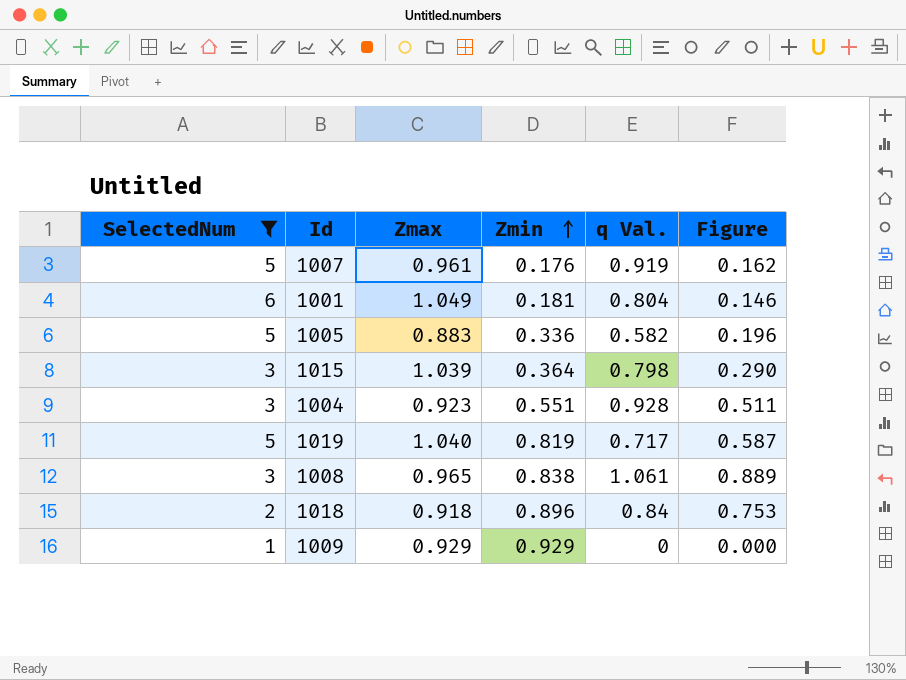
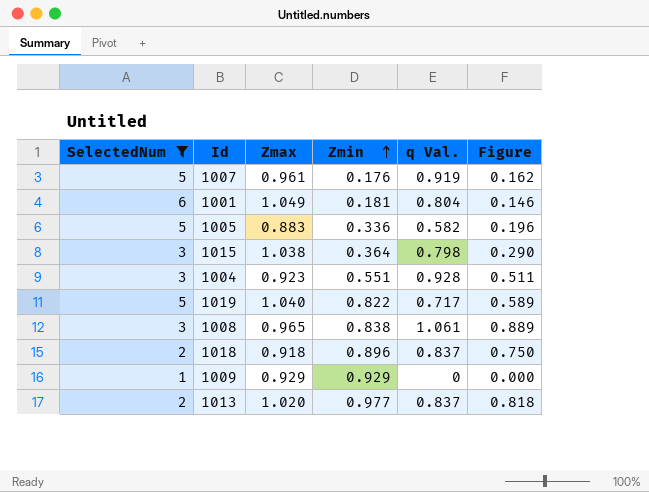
1015 | Zmax: 1.039 -> 1.038
1019 | Zmin: 0.819 -> 0.822
1019 | Figure: 0.587 -> 0.589
1018 | q Val.: 0.84 -> 0.837
1018 | Figure: 0.753 -> 0.750
row 1013: none -> 2 | 1.020 | 0.977 | 0.837 | 0.818

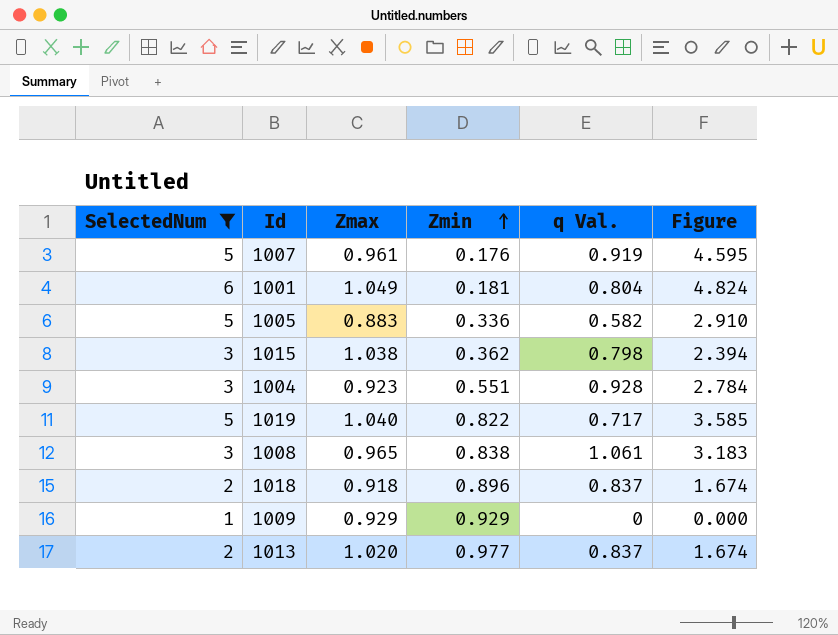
column Figure | formula: [Zmin] * [q Val.] -> [SelectedNum] * [q Val.]
1015 | Zmin: 0.364 -> 0.362

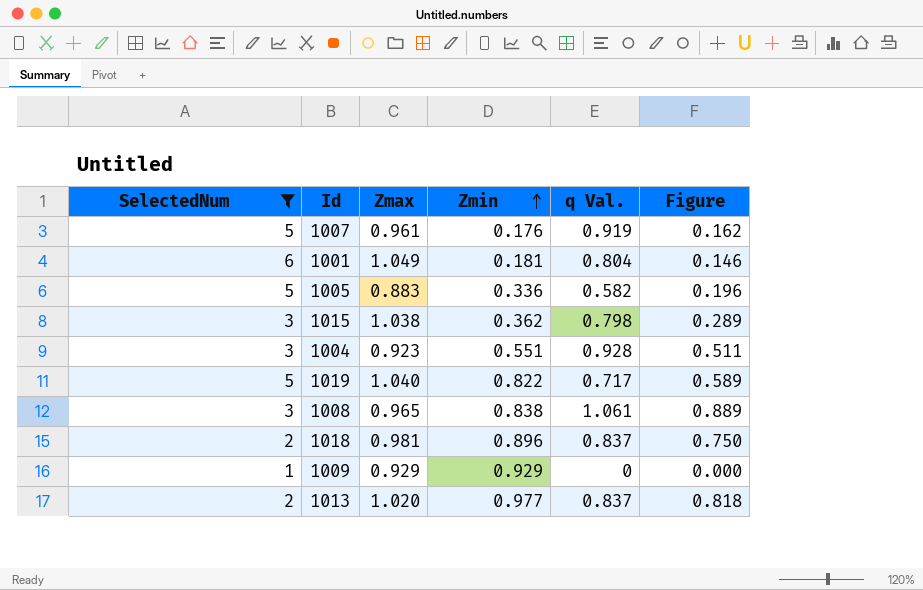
column Figure | formula: [SelectedNum] * [q Val.] -> [Zmin] * [q Val.]
1018 | Zmax: 0.918 -> 0.981

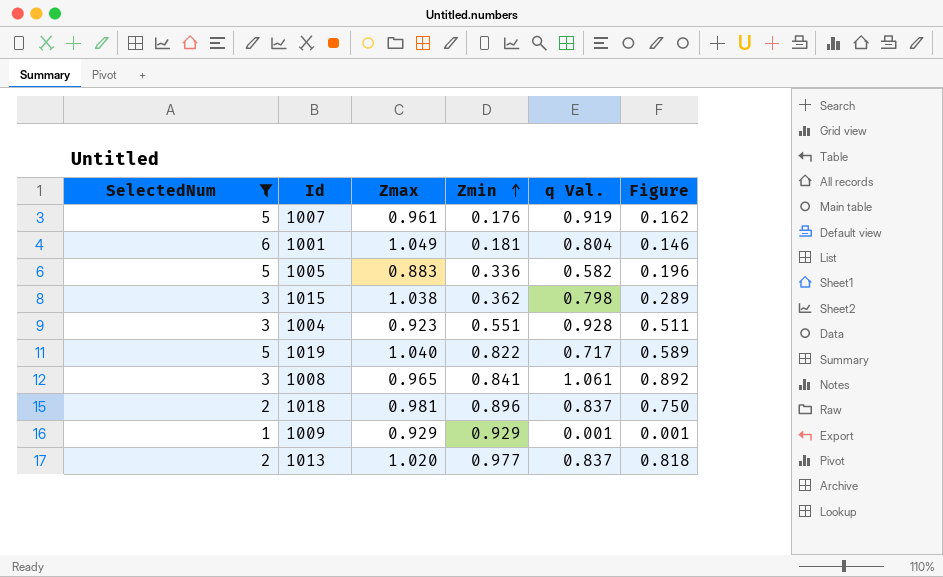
1008 | Zmin: 0.838 -> 0.841
1008 | Figure: 0.889 -> 0.892
1009 | q Val.: 0 -> 0.001
1009 | Figure: 0.000 -> 0.001

